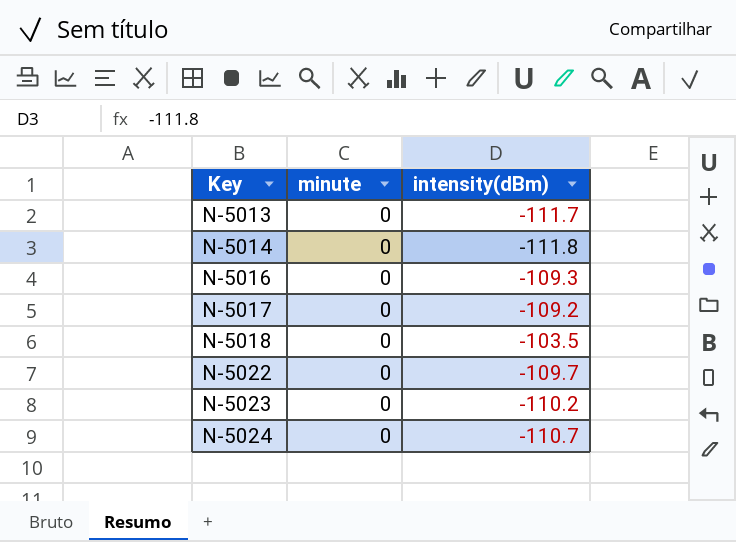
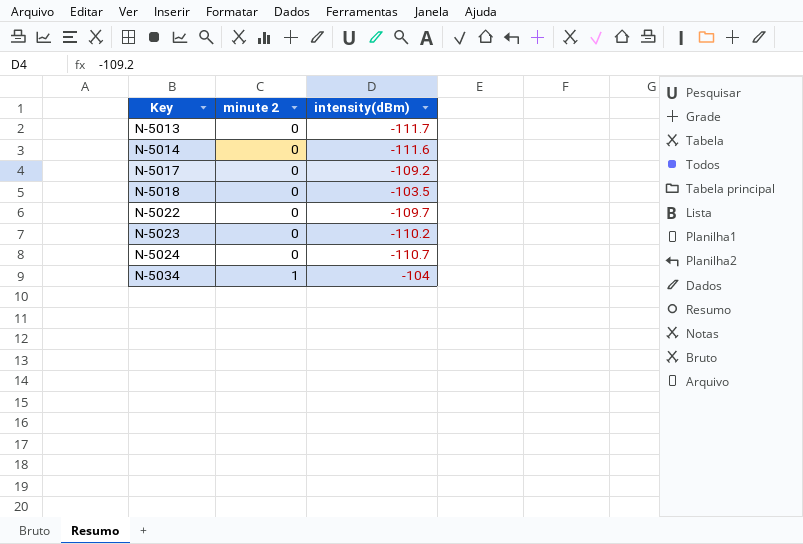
column name: minute -> minute 2
row N-5016: 0 | -109.3 -> none
N-5014 | intensity(dBm): -111.8 -> -111.6
row N-5034: none -> 1 | -104

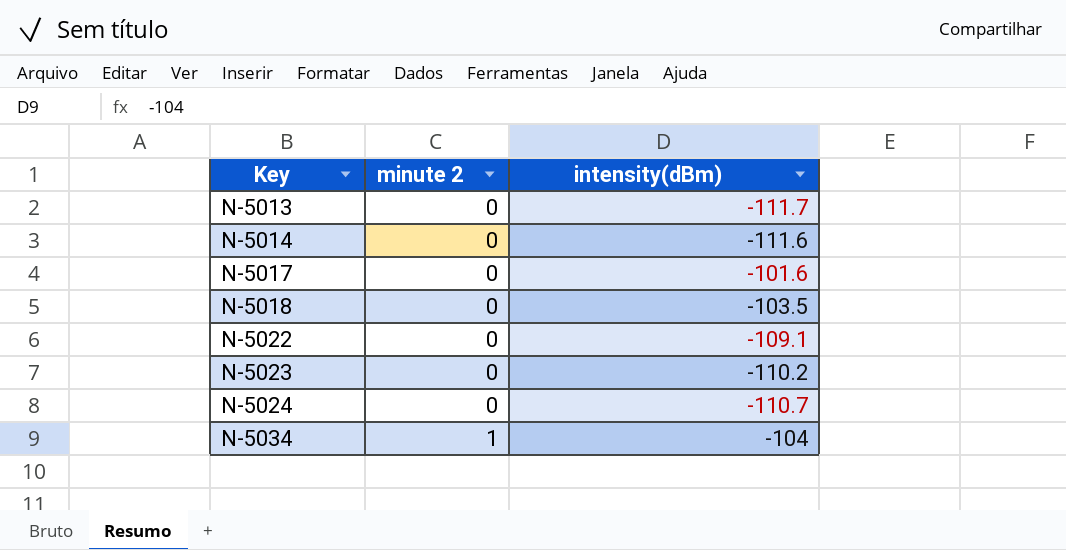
N-5017 | intensity(dBm): -109.2 -> -101.6
N-5022 | intensity(dBm): -109.7 -> -109.1

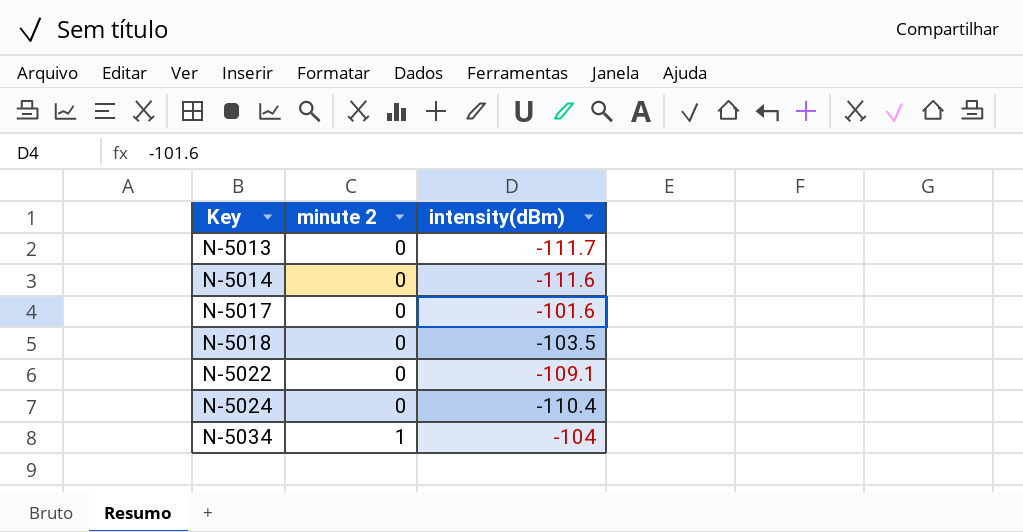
row N-5023: 0 | -110.2 -> none
N-5024 | intensity(dBm): -110.7 -> -110.4

